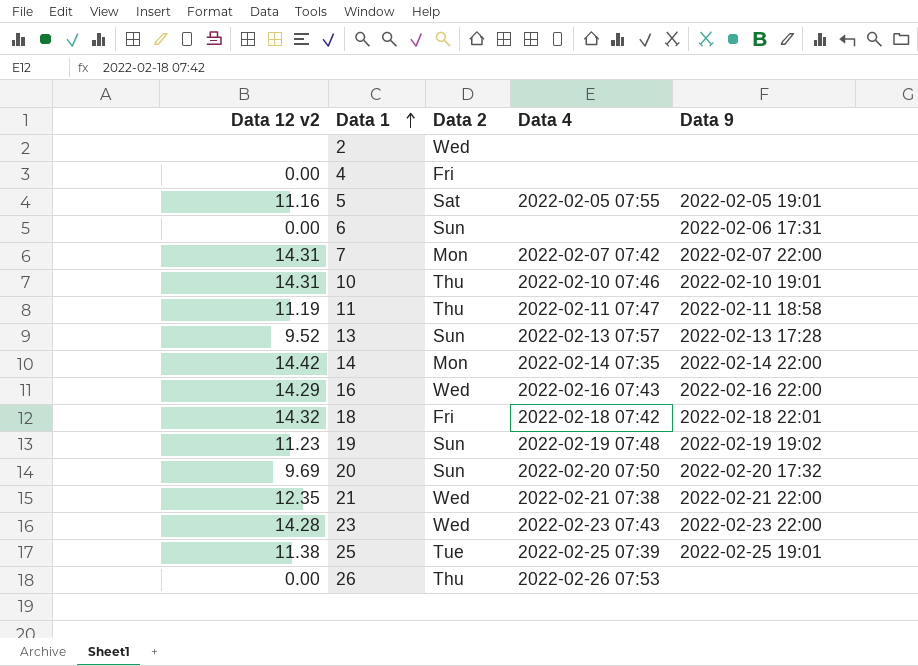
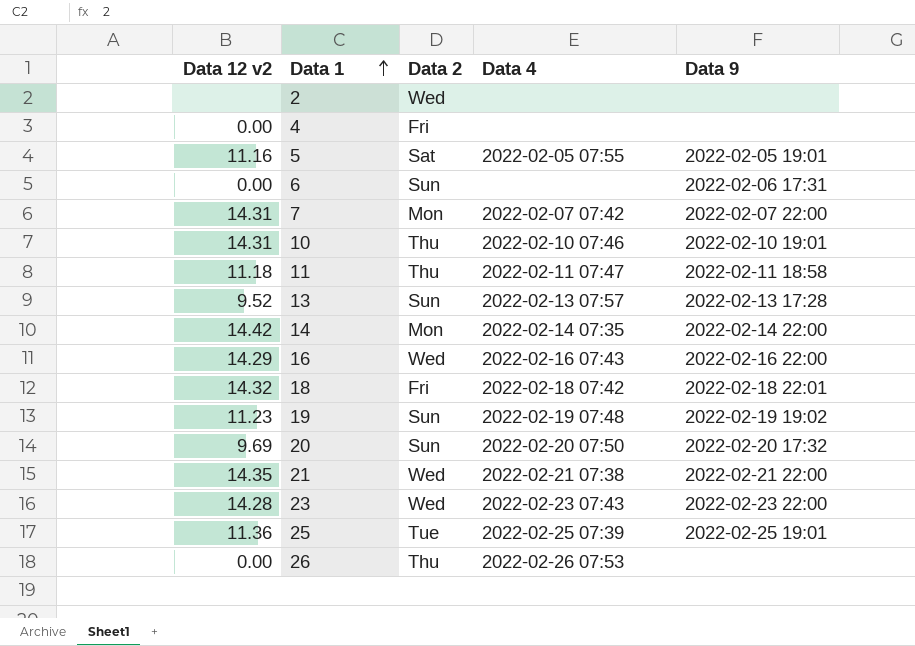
11 | Data 12 v2: 11.19 -> 11.18
21 | Data 12 v2: 12.35 -> 14.35
25 | Data 12 v2: 11.38 -> 11.36

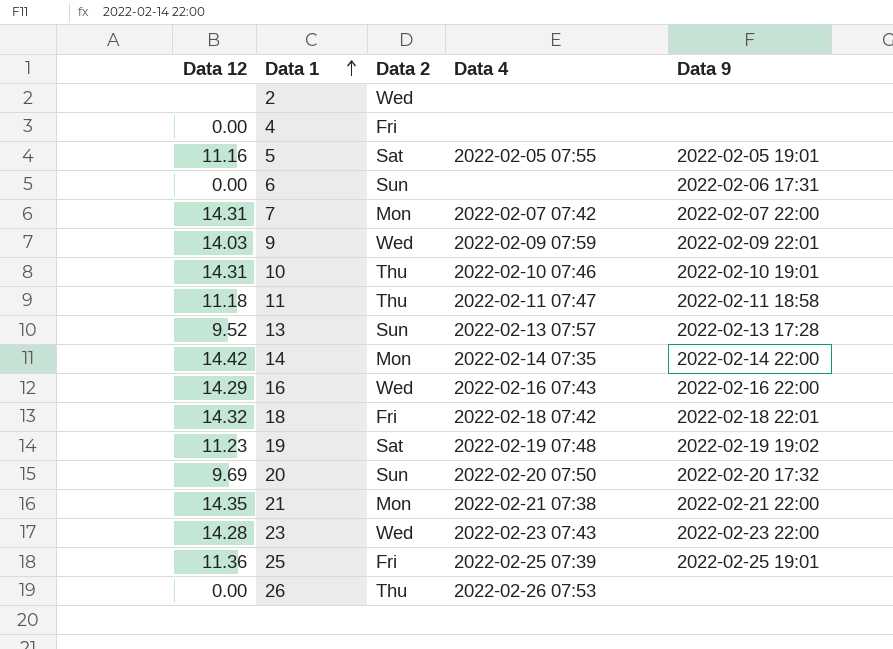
column name: Data 12 v2 -> Data 12
row 9: none -> 14.03 | Wed | 2022-02-09 07:59 | 2022-02-09 22:01
19 | Data 2: Sun -> Sat
21 | Data 2: Wed -> Mon
25 | Data 2: Tue -> Fri

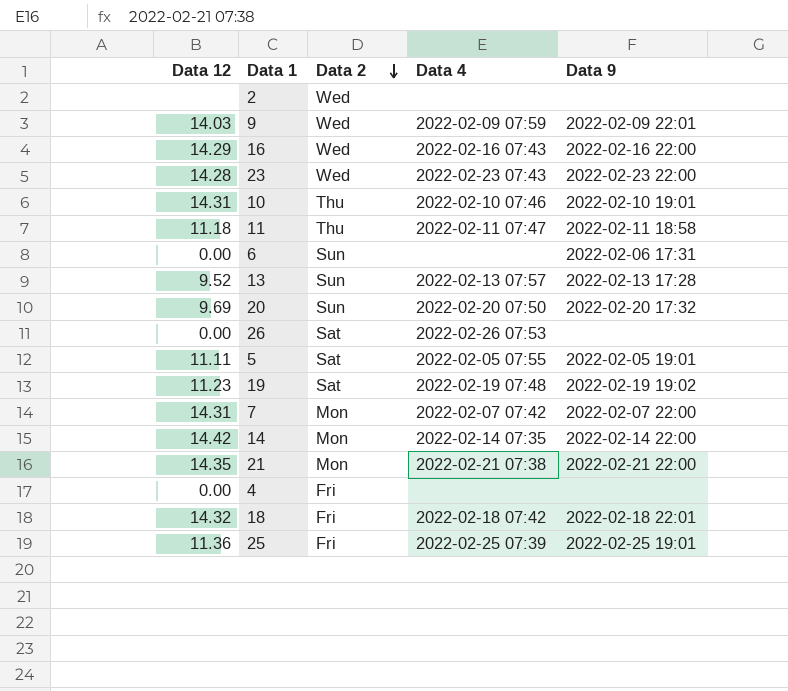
row order: Data 1 ascending -> Data 2 descending
26 | Data 2: Thu -> Sat
5 | Data 12: 11.16 -> 11.11

